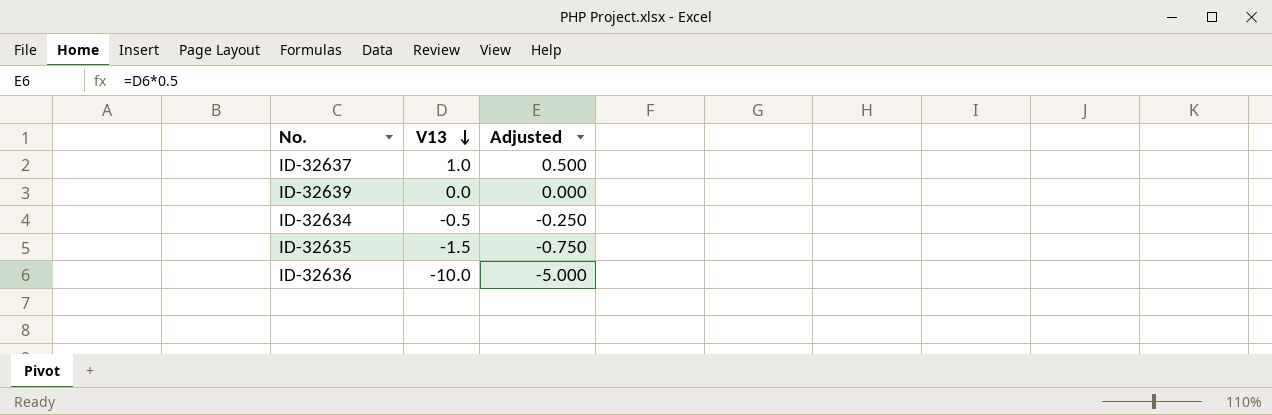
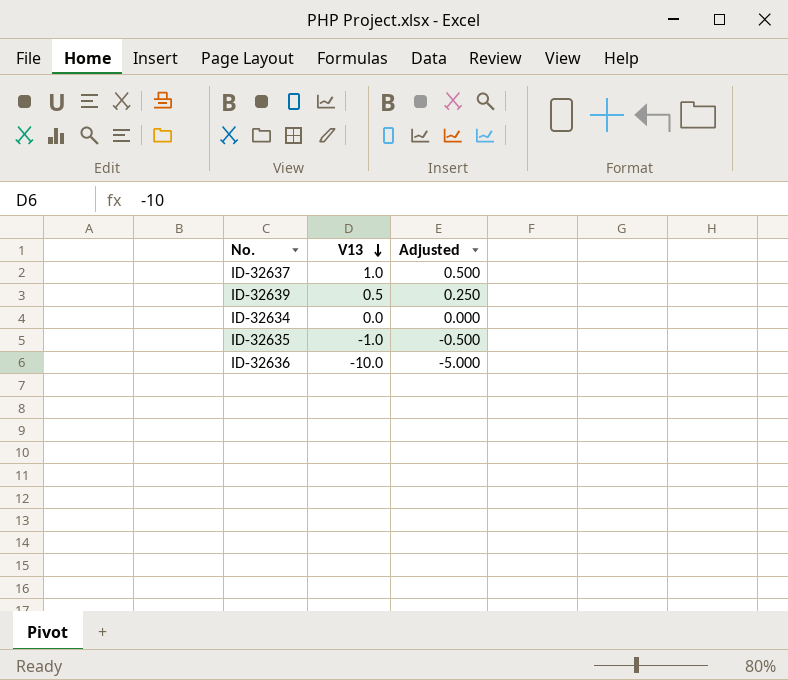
ID-32639 | V13: 0.0 -> 0.5
ID-32639 | Adjusted: 0.000 -> 0.250
ID-32634 | V13: -0.5 -> 0.0
ID-32634 | Adjusted: -0.250 -> 0.000
ID-32635 | V13: -1.5 -> -1.0
ID-32635 | Adjusted: -0.750 -> -0.500

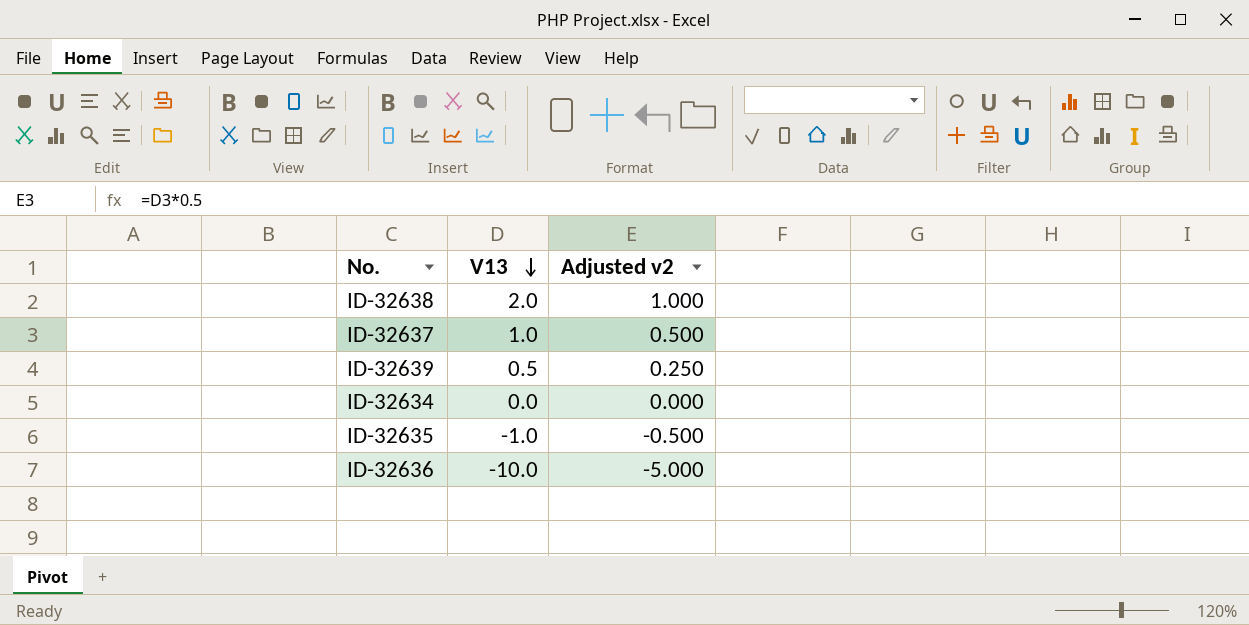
column name: Adjusted -> Adjusted v2
row ID-32638: none -> 2.0 | 1.000

